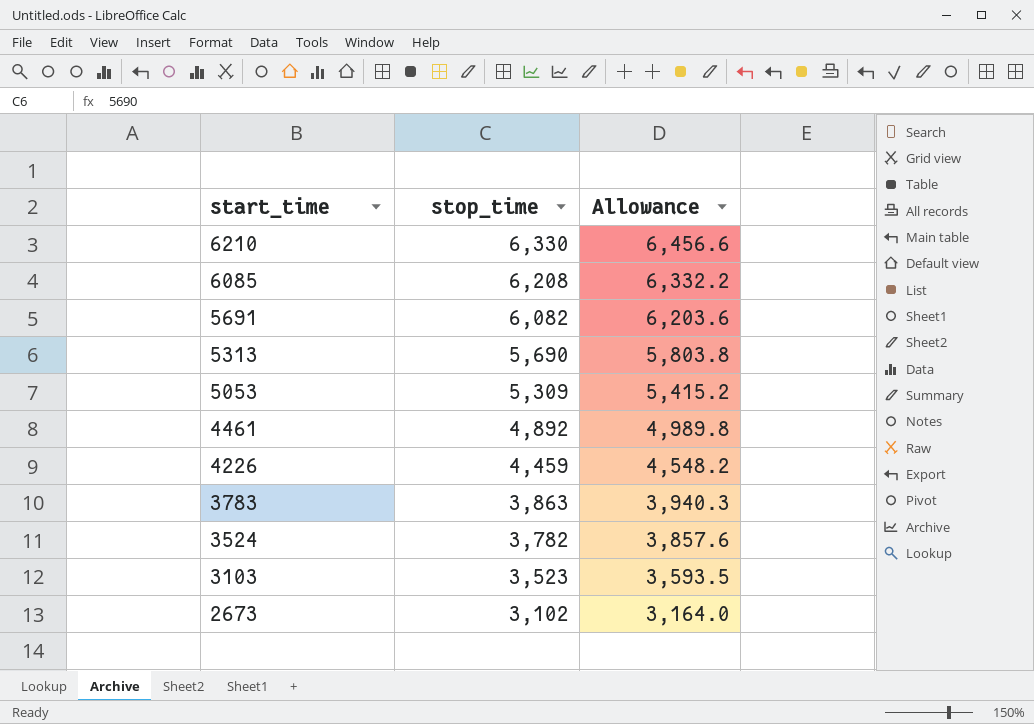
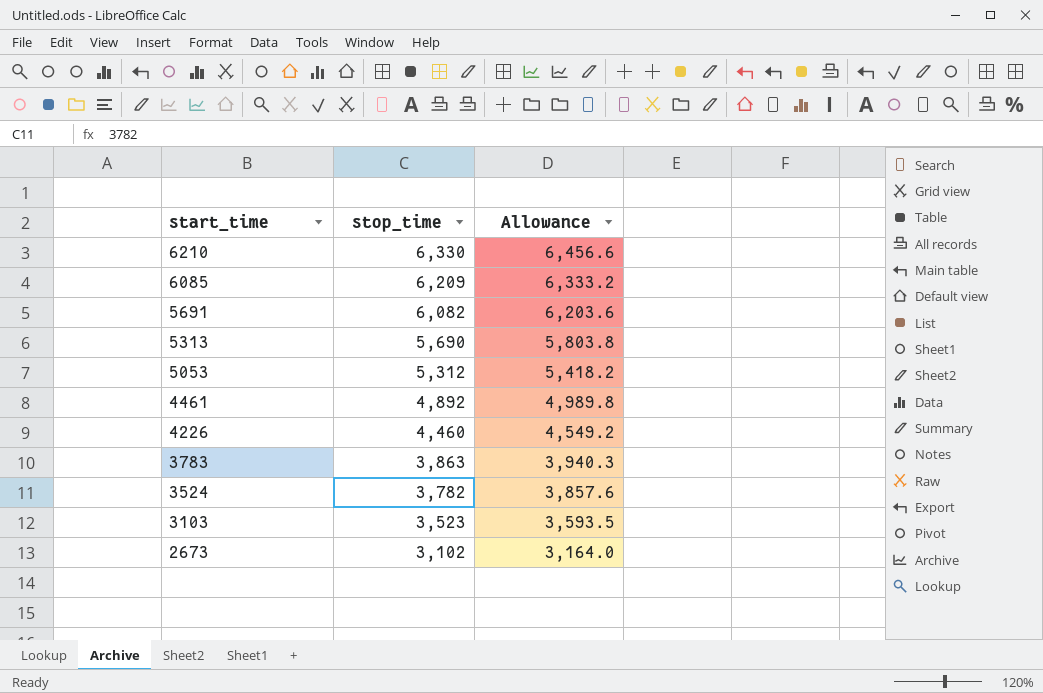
6085 | stop_time: 6,208 -> 6,209
6085 | Allowance: 6,332.2 -> 6,333.2
5053 | stop_time: 5,309 -> 5,312
5053 | Allowance: 5,415.2 -> 5,418.2
4226 | stop_time: 4,459 -> 4,460
4226 | Allowance: 4,548.2 -> 4,549.2

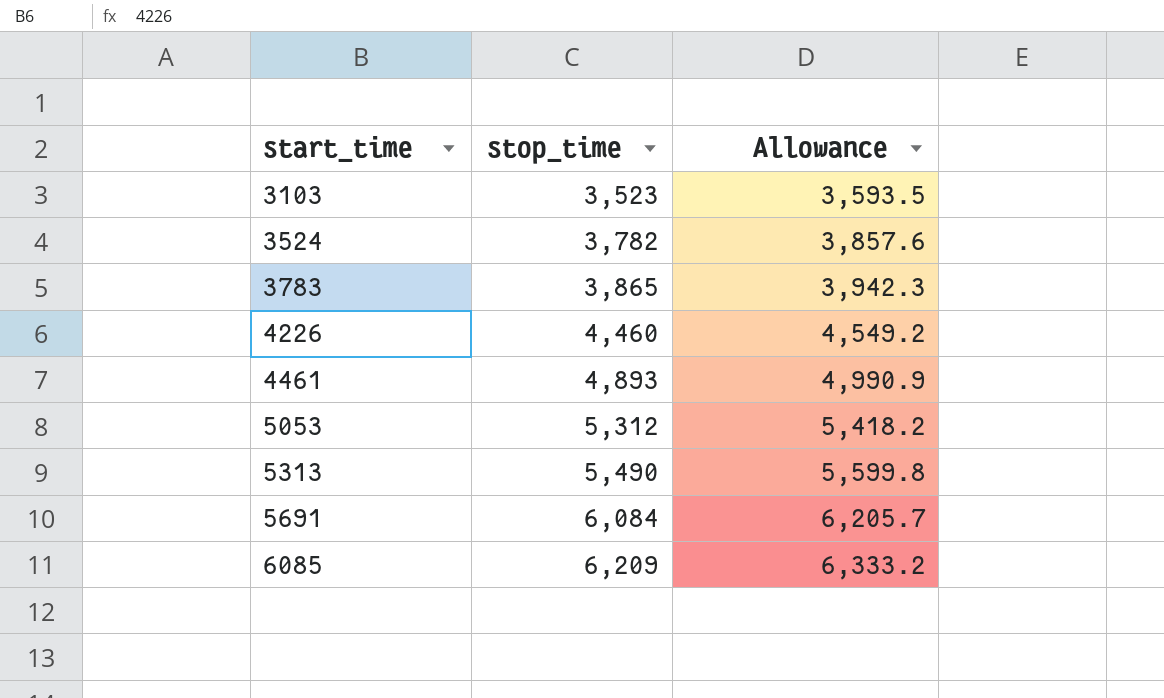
row order: start_time descending -> start_time ascending
row 6210: 6,330 | 6,456.6 -> none
row 2673: 3,102 | 3,164.0 -> none
3783 | stop_time: 3,863 -> 3,865
3783 | Allowance: 3,940.3 -> 3,942.3
4461 | stop_time: 4,892 -> 4,893
4461 | Allowance: 4,989.8 -> 4,990.9
5313 | stop_time: 5,690 -> 5,490
5313 | Allowance: 5,803.8 -> 5,599.8
5691 | stop_time: 6,082 -> 6,084
5691 | Allowance: 6,203.6 -> 6,205.7

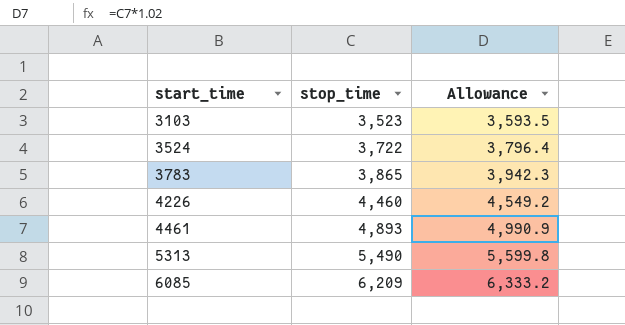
row 5053: 5,312 | 5,418.2 -> none
row 5691: 6,084 | 6,205.7 -> none
3524 | stop_time: 3,782 -> 3,722
3524 | Allowance: 3,857.6 -> 3,796.4

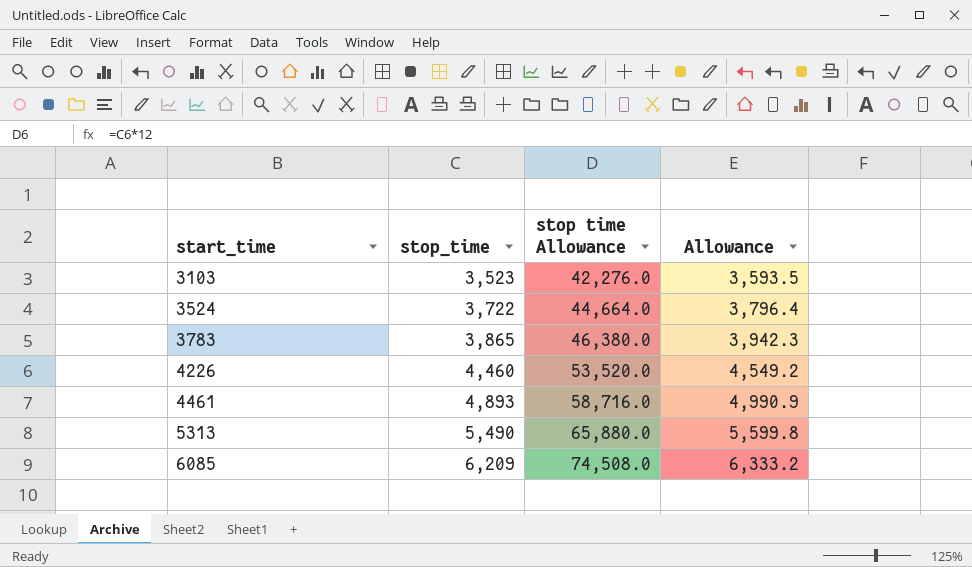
column stop time Allowance | formula: none -> [stop_time] * 12

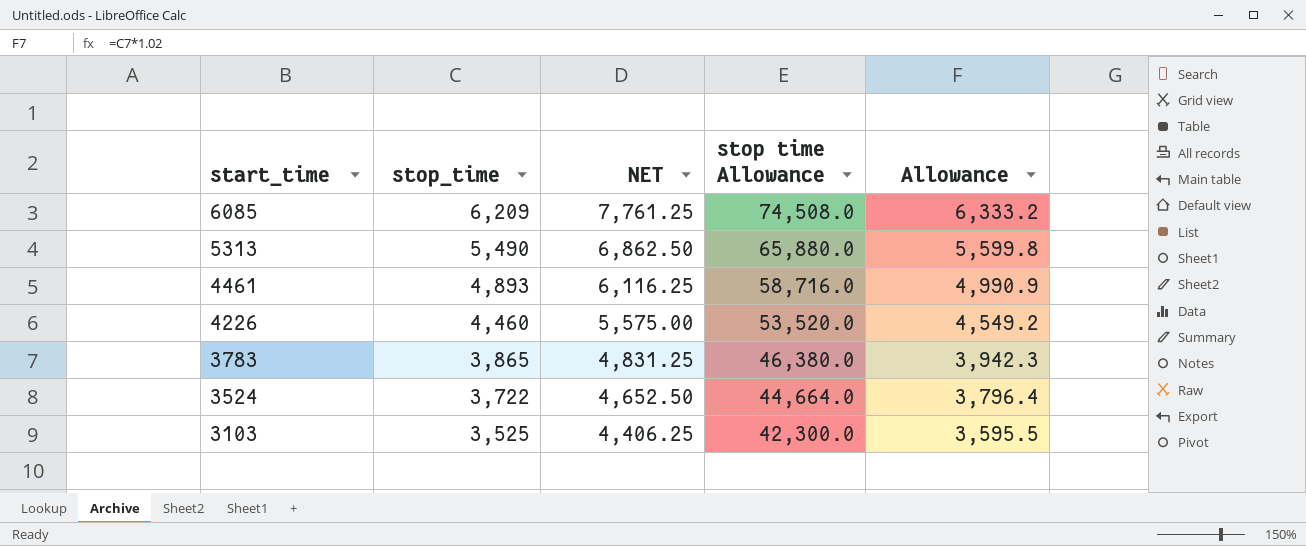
row order: start_time ascending -> start_time descending
column NET | formula: none -> [stop_time] * 1.25
3103 | stop_time: 3,523 -> 3,525
3103 | stop time Allowance: 42,276.0 -> 42,300.0
3103 | Allowance: 3,593.5 -> 3,595.5

